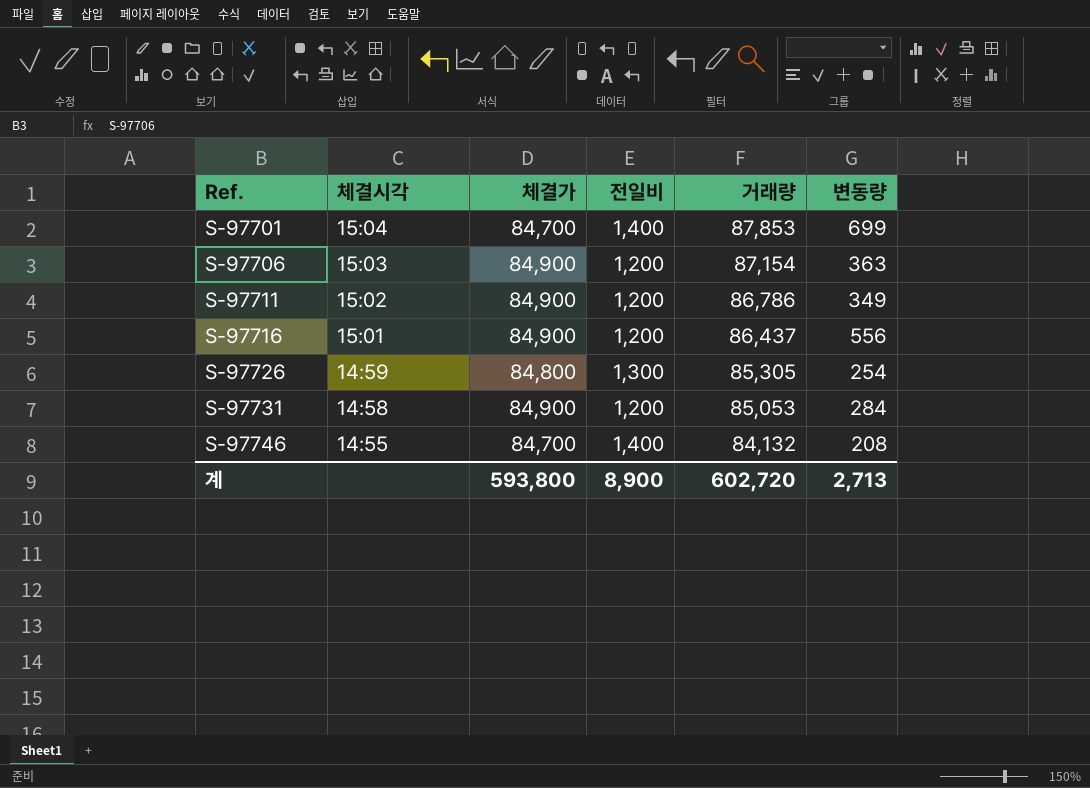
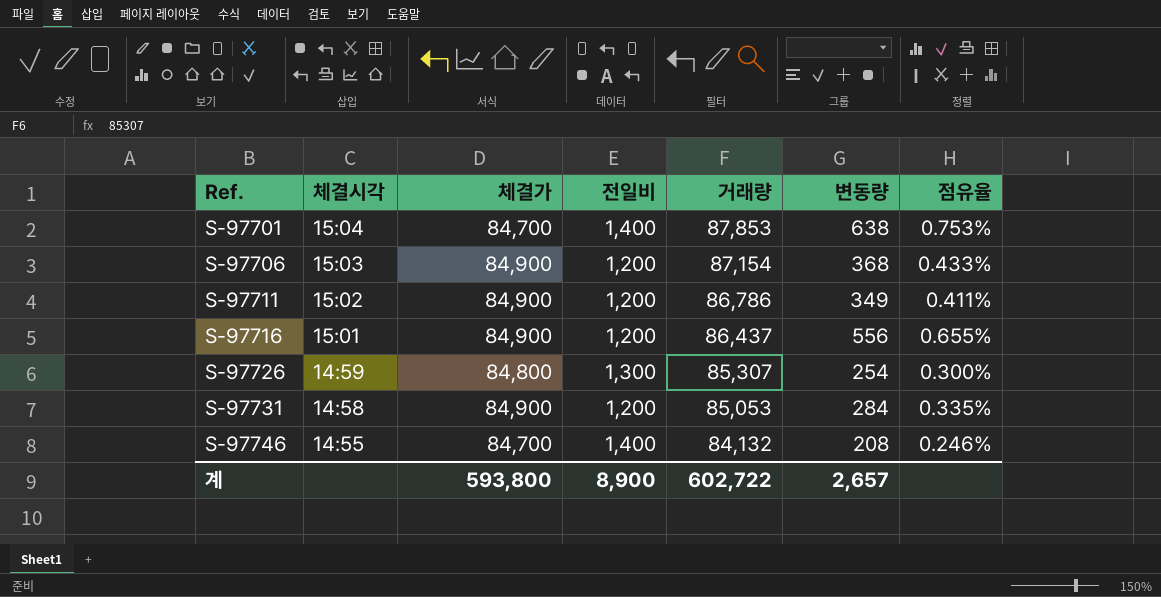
column 점유율 | formula: none -> [변동량] / [체결가]
S-97701 | 변동량: 699 -> 638
S-97706 | 변동량: 363 -> 368
S-97726 | 거래량: 85,305 -> 85,307
계 | 거래량: 602,720 -> 602,722
계 | 변동량: 2,713 -> 2,657

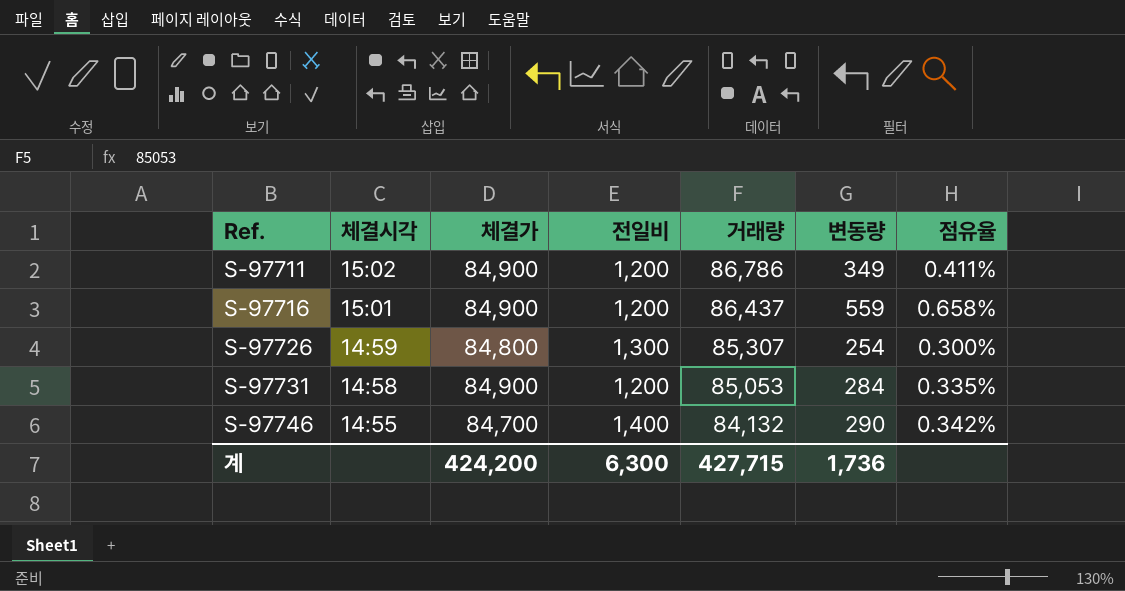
row S-97701: 15:04 | 84,700 | 1,400 | 87,853 | 638 | 0.753% -> none
row S-97706: 15:03 | 84,900 | 1,200 | 87,154 | 368 | 0.433% -> none
S-97716 | 변동량: 556 -> 559
S-97716 | 점유율: 0.655% -> 0.658%
S-97746 | 변동량: 208 -> 290
S-97746 | 점유율: 0.246% -> 0.342%
계 | 체결가: 593,800 -> 424,200
계 | 전일비: 8,900 -> 6,300
계 | 거래량: 602,722 -> 427,715
계 | 변동량: 2,657 -> 1,736

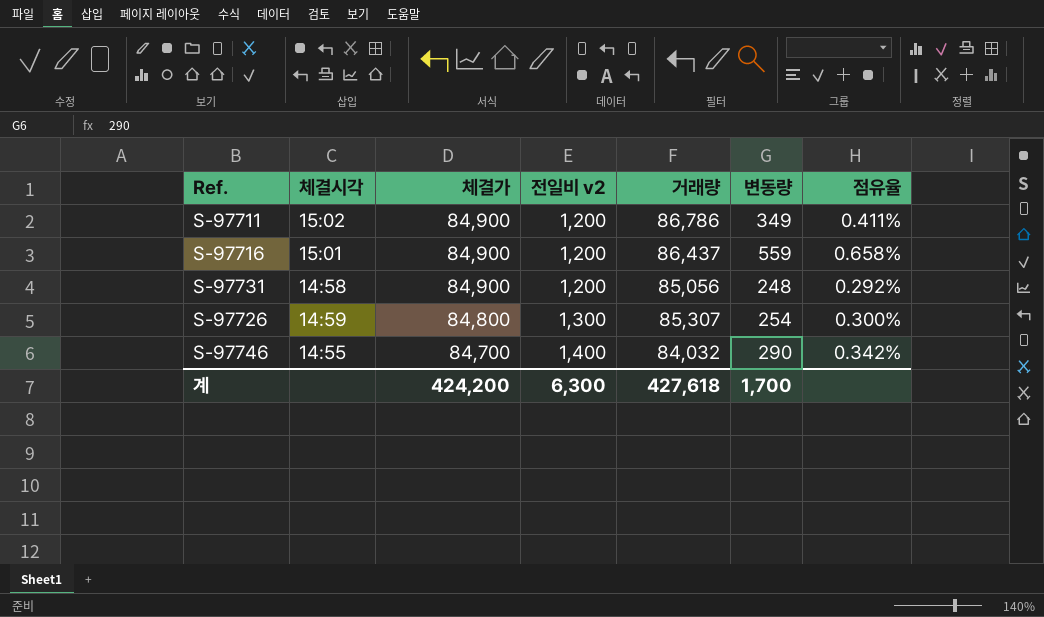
row order: Ref. ascending -> 체결가 descending
column name: 전일비 -> 전일비 v2
S-97731 | 거래량: 85,053 -> 85,056
S-97731 | 변동량: 284 -> 248
S-97731 | 점유율: 0.335% -> 0.292%
S-97746 | 거래량: 84,132 -> 84,032
계 | 거래량: 427,715 -> 427,618
계 | 변동량: 1,736 -> 1,700

